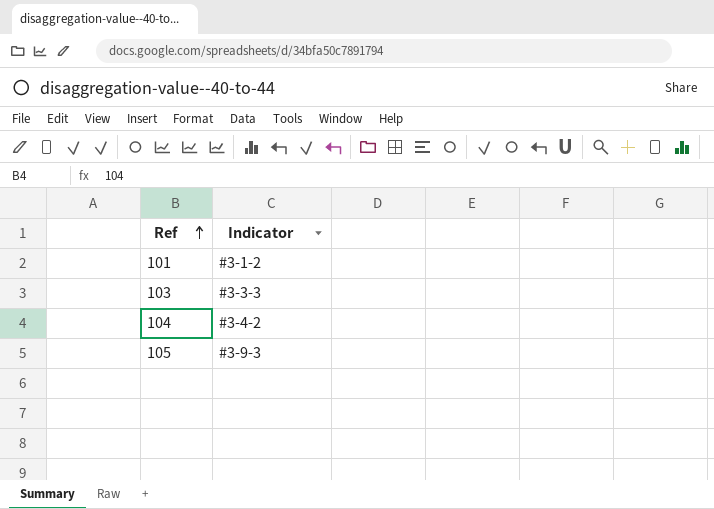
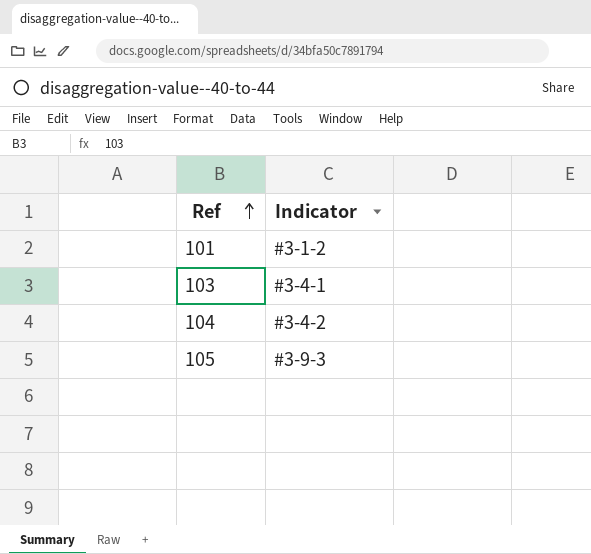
103 | Indicator: #3-3-3 -> #3-4-1

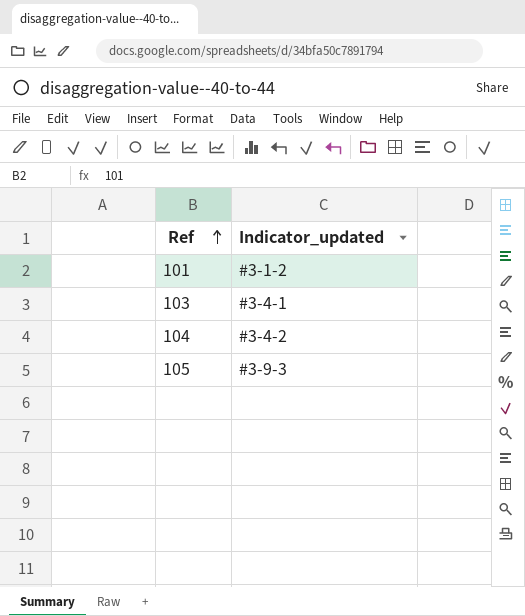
column name: Indicator -> Indicator_updated

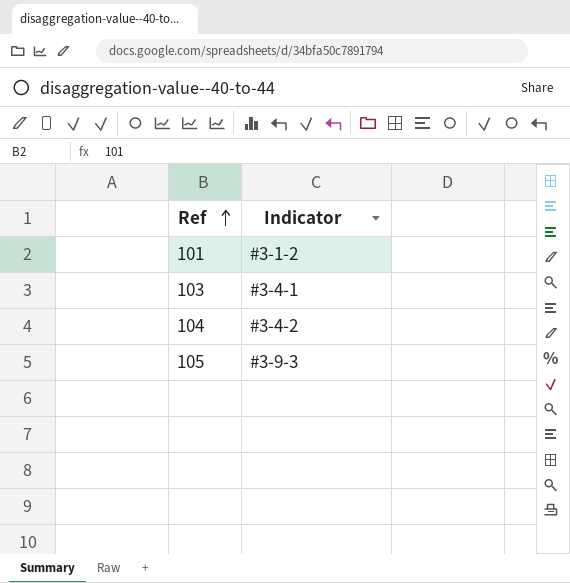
column name: Indicator_updated -> Indicator

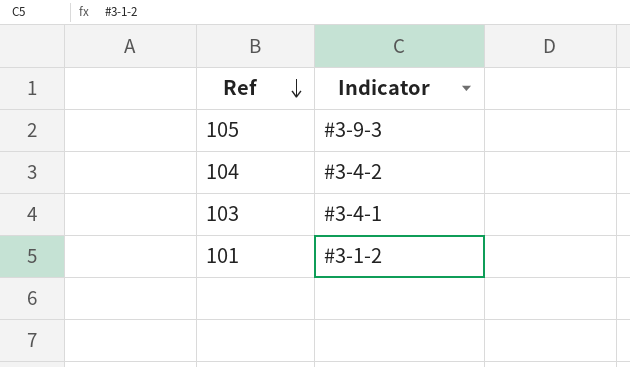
row order: Ref ascending -> Ref descending

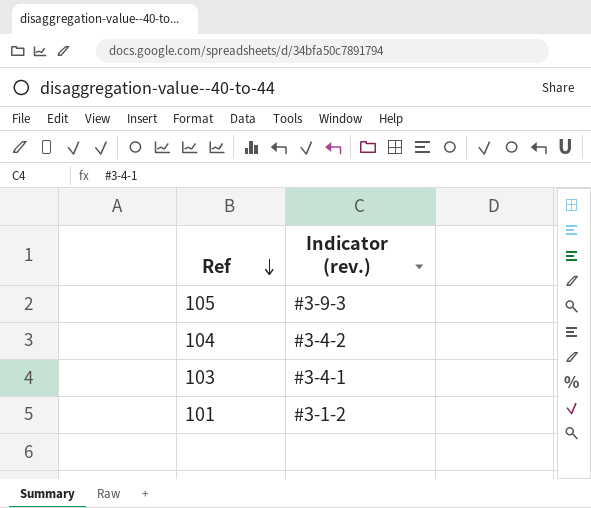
column name: Indicator -> Indicator (rev.)

